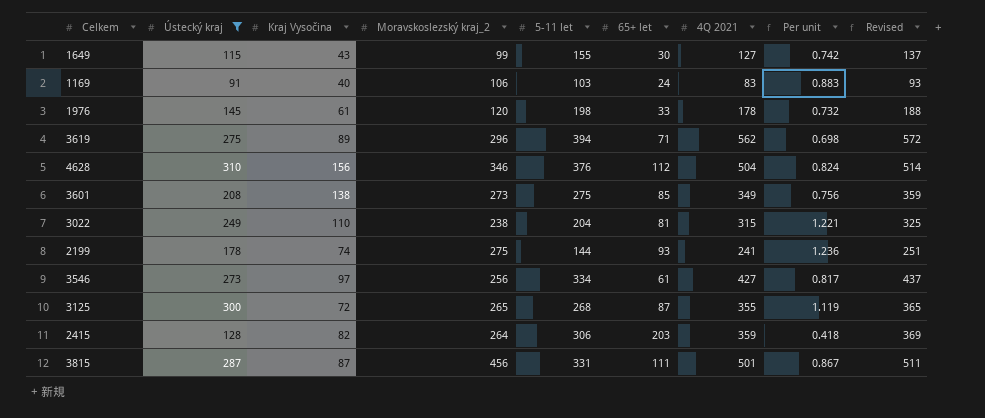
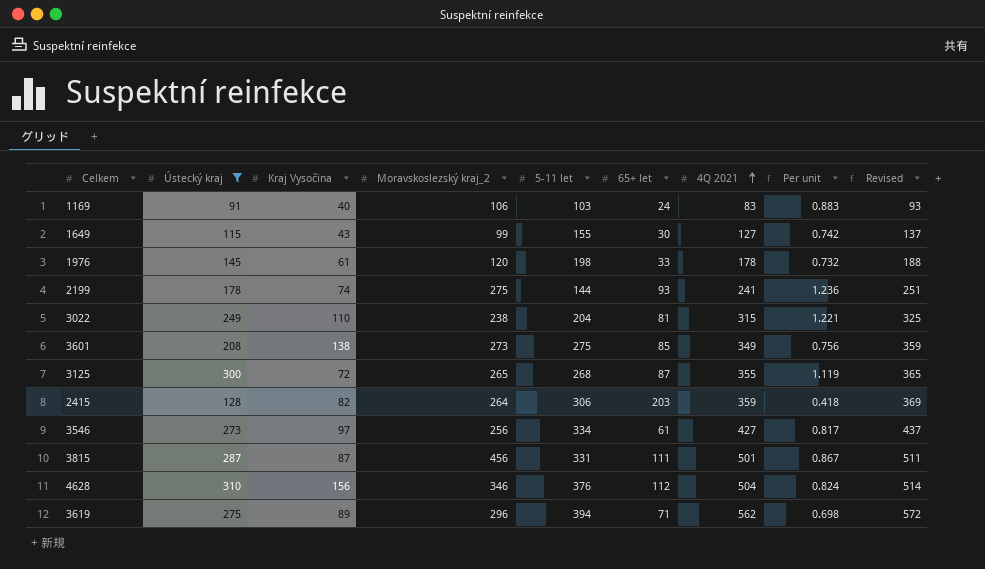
row order: none -> 4Q 2021 ascending

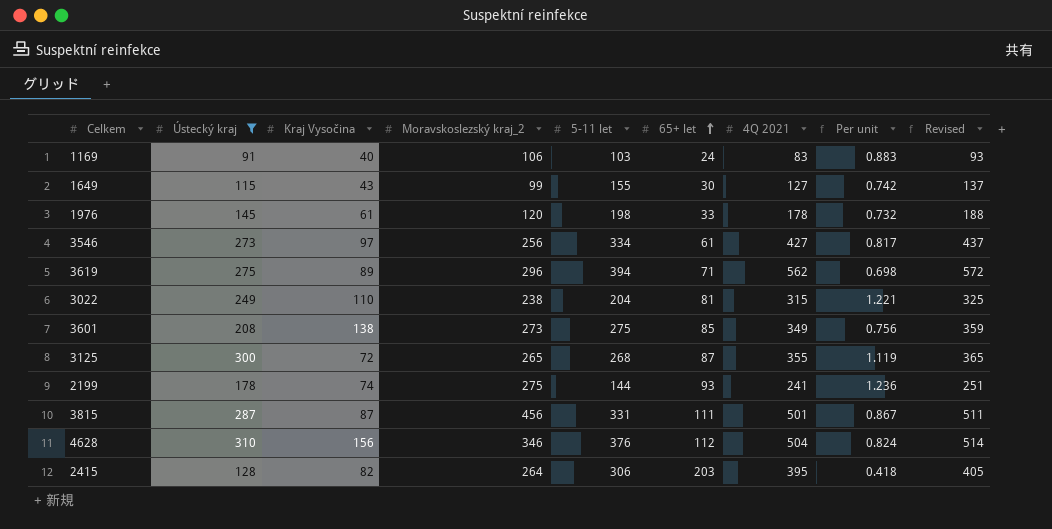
row order: 4Q 2021 ascending -> 65+ let ascending
2415 | 4Q 2021: 359 -> 395
2415 | Revised: 369 -> 405

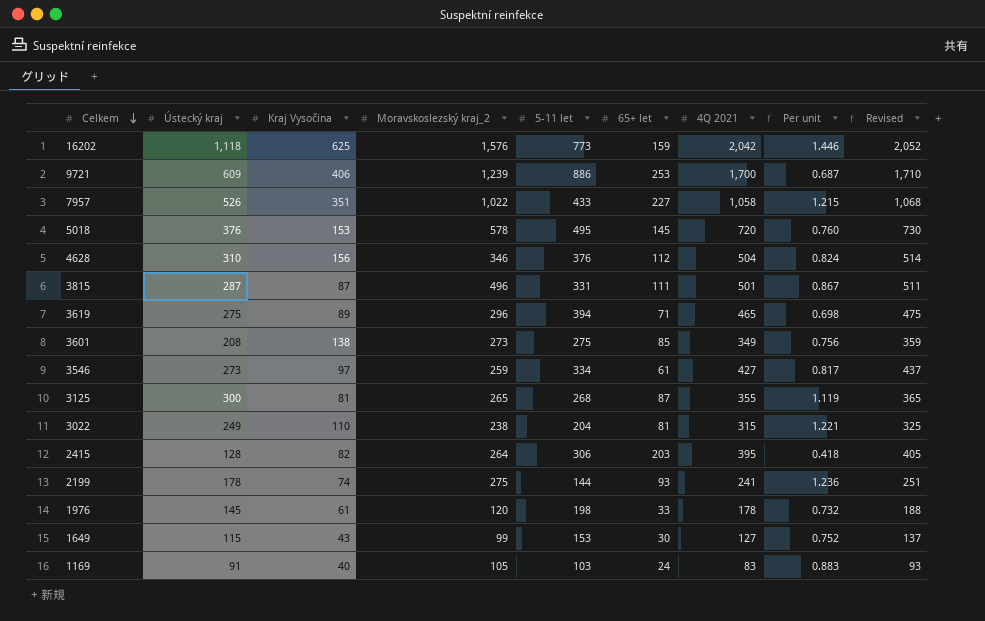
filter: Ústecký kraj <= 310 -> none
row order: 65+ let ascending -> Celkem descending
3815 | Moravskoslezský kraj_2: 456 -> 496
3619 | 4Q 2021: 562 -> 465
3619 | Revised: 572 -> 475
3546 | Moravskoslezský kraj_2: 256 -> 259
3125 | Kraj Vysočina: 72 -> 81
1649 | 5-11 let: 155 -> 153
1649 | Per unit: 0.742 -> 0.752
1169 | Moravskoslezský kraj_2: 106 -> 105

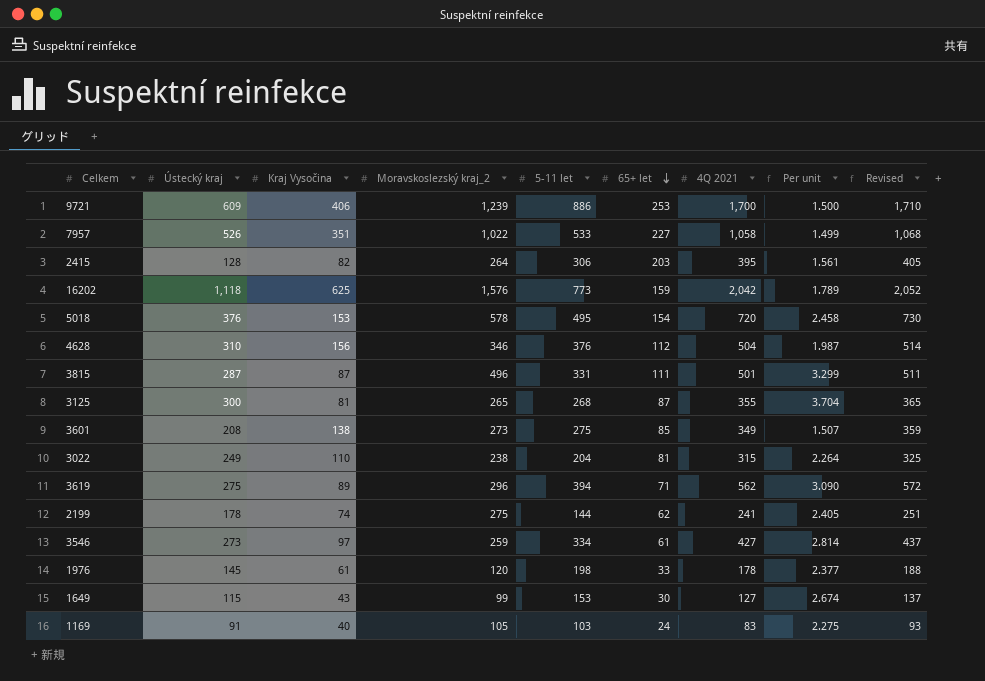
row order: Celkem descending -> 65+ let descending
column Per unit | formula: [Ústecký kraj] / [5-11 let] -> [Ústecký kraj] / [Kraj Vysočina]
7957 | 5-11 let: 433 -> 533
5018 | 65+ let: 145 -> 154
3619 | 4Q 2021: 465 -> 562
3619 | Revised: 475 -> 572
2199 | 65+ let: 93 -> 62

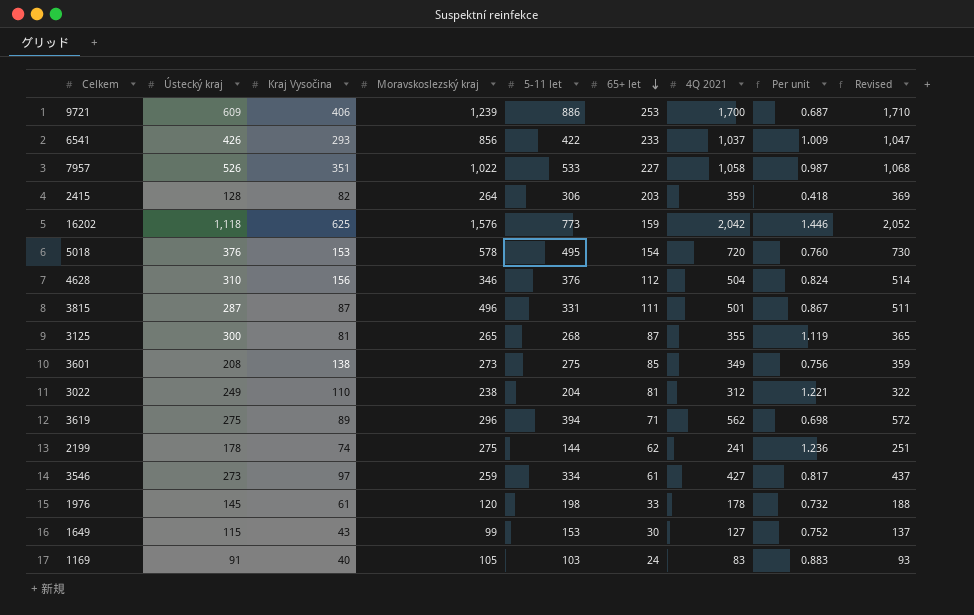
column name: Moravskoslezský kraj_2 -> Moravskoslezský kraj
column Per unit | formula: [Ústecký kraj] / [Kraj Vysočina] -> [Ústecký kraj] / [5-11 let]
row 6541: none -> 426 | 293 | 856 | 422 | 233 | 1,037 | 1.009 | 1,047
2415 | 4Q 2021: 395 -> 359
2415 | Revised: 405 -> 369
3022 | 4Q 2021: 315 -> 312
3022 | Revised: 325 -> 322

